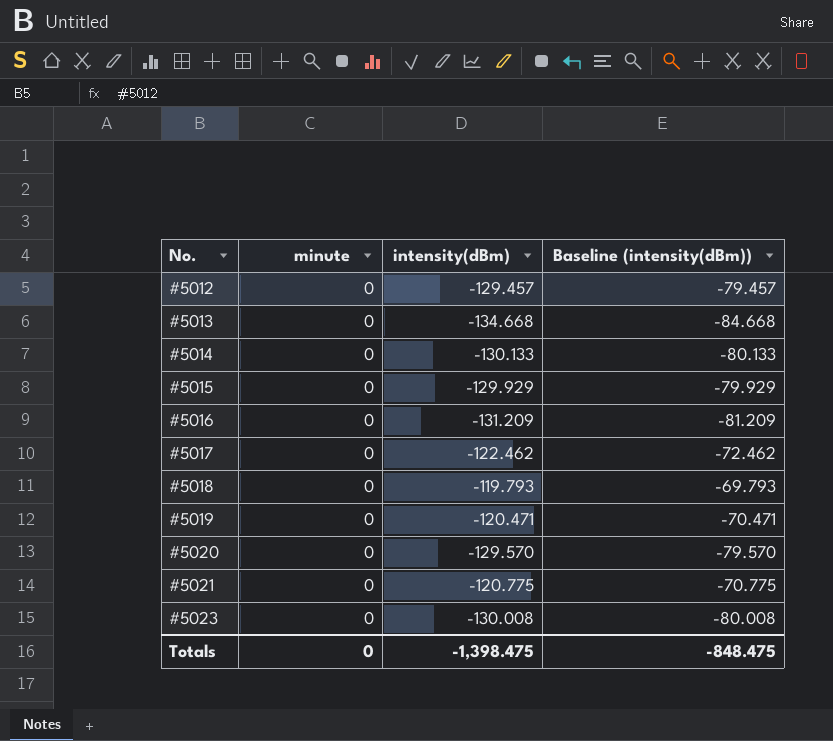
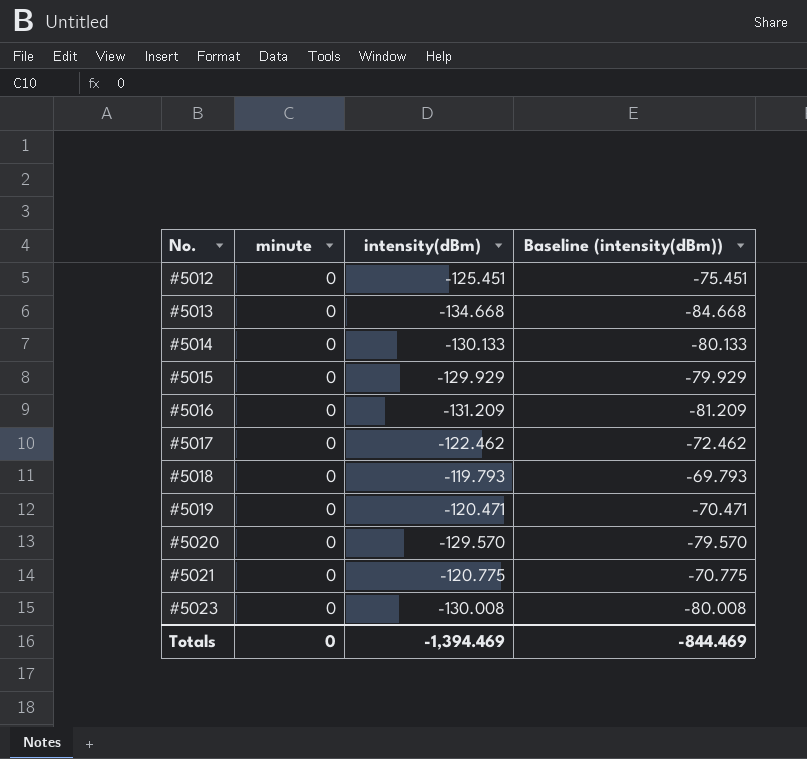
#5012 | intensity(dBm): -129.457 -> -125.451
#5012 | Baseline (intensity(dBm)): -79.457 -> -75.451
Totals | intensity(dBm): -1,398.475 -> -1,394.469
Totals | Baseline (intensity(dBm)): -848.475 -> -844.469

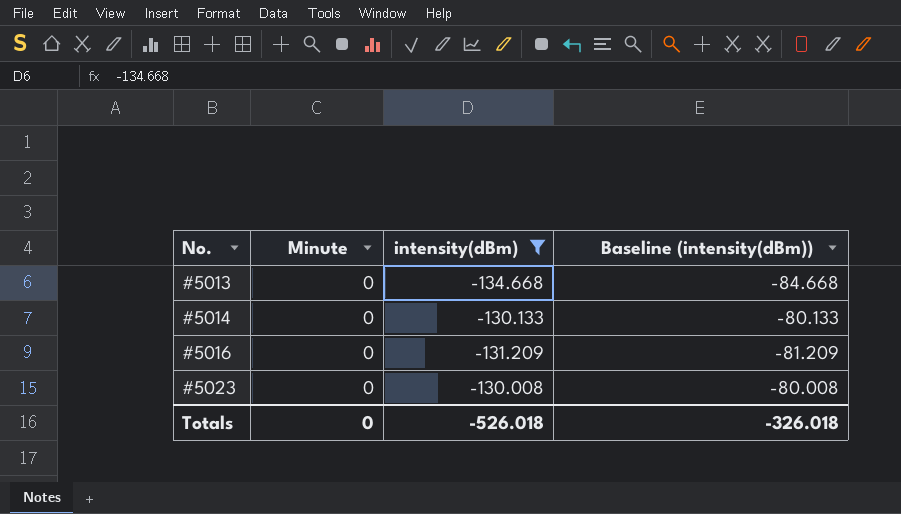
filter: none -> intensity(dBm) <= -130.008
column name: minute -> Minute
Totals | intensity(dBm): -1,394.469 -> -526.018
Totals | Baseline (intensity(dBm)): -844.469 -> -326.018

